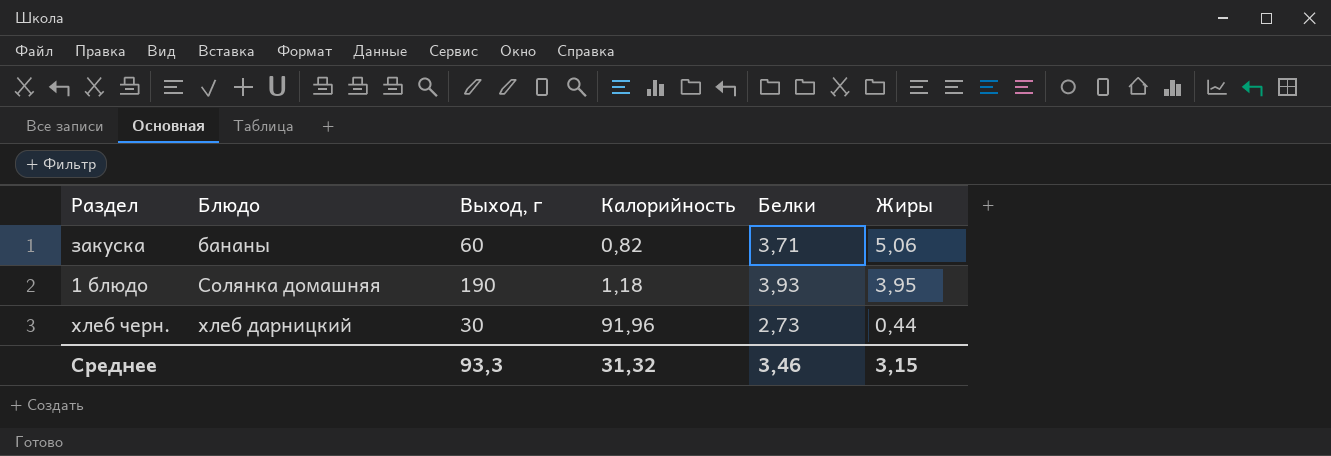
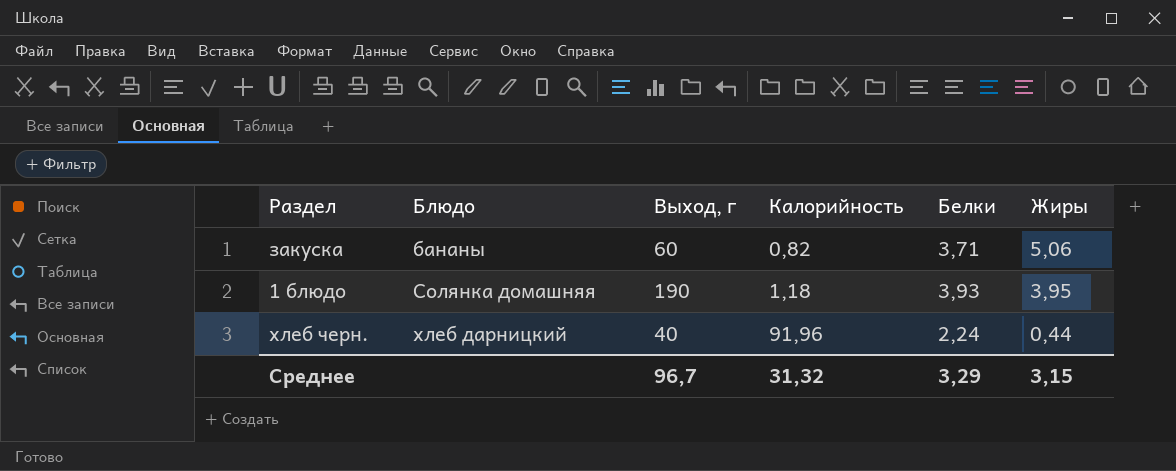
хлеб черн. | Выход, г: 30 -> 40
хлеб черн. | Белки: 2,73 -> 2,24
Среднее | Выход, г: 93,3 -> 96,7
Среднее | Белки: 3,46 -> 3,29

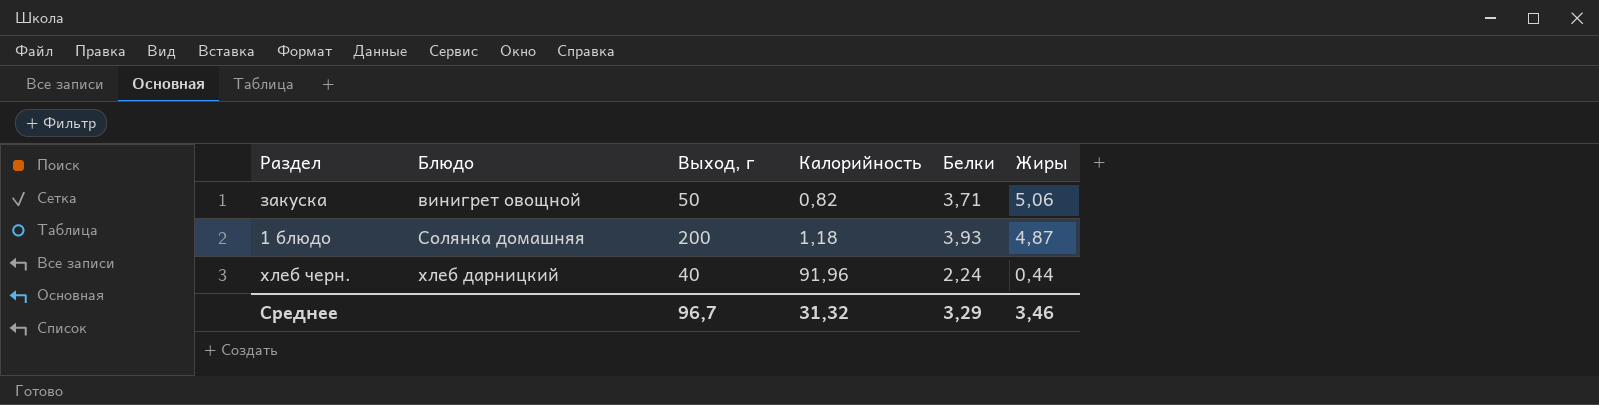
закуска | Блюдо: бананы -> винигрет овощной
закуска | Выход, г: 60 -> 50
1 блюдо | Выход, г: 190 -> 200
1 блюдо | Жиры: 3,95 -> 4,87
Среднее | Жиры: 3,15 -> 3,46

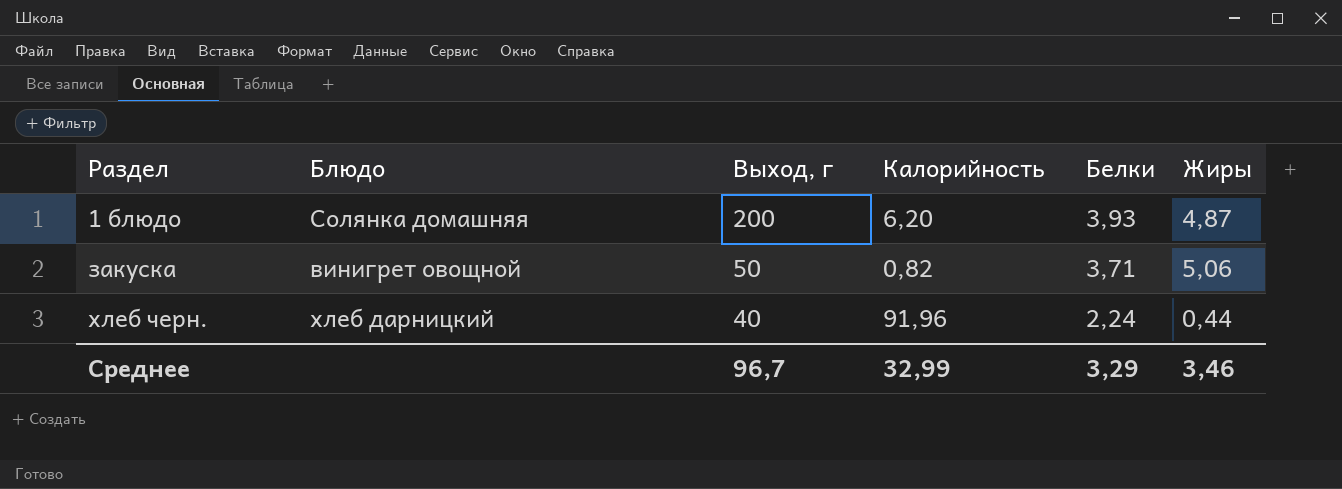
row order: Блюдо ascending -> Раздел ascending
1 блюдо | Калорийность: 1,18 -> 6,20
Среднее | Калорийность: 31,32 -> 32,99

